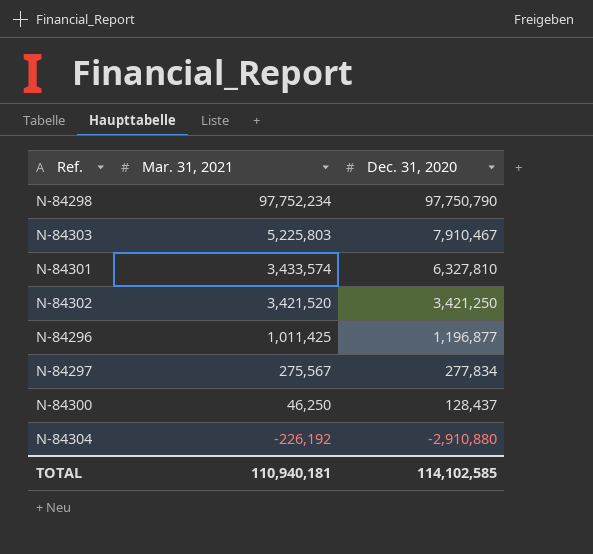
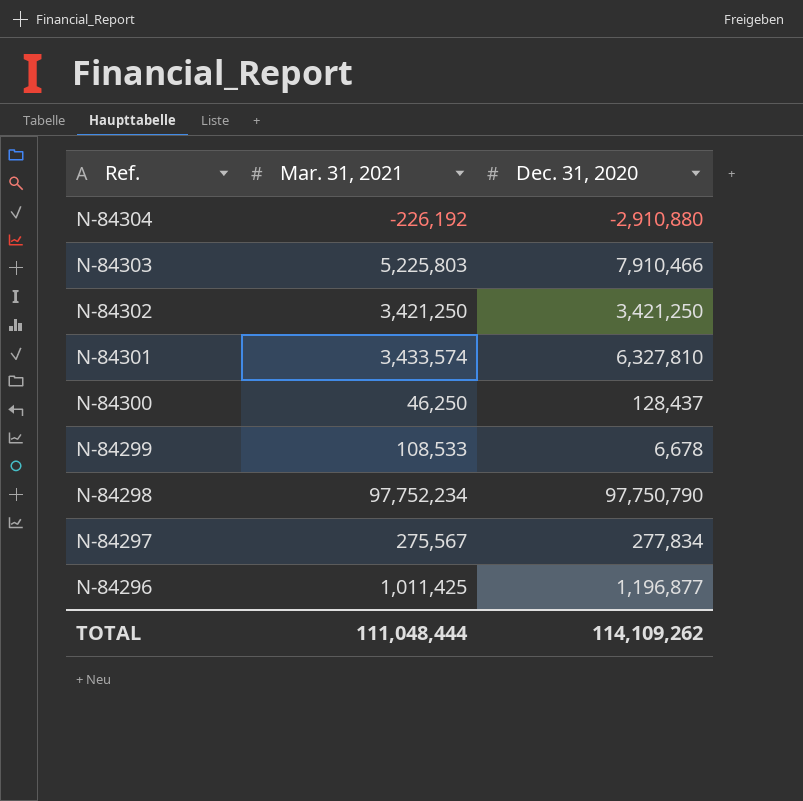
row order: Mar. 31, 2021 descending -> Ref. descending
N-84303 | Dec. 31, 2020: 7,910,467 -> 7,910,466
N-84302 | Mar. 31, 2021: 3,421,520 -> 3,421,250
row N-84299: none -> 108,533 | 6,678
TOTAL | Mar. 31, 2021: 110,940,181 -> 111,048,444
TOTAL | Dec. 31, 2020: 114,102,585 -> 114,109,262

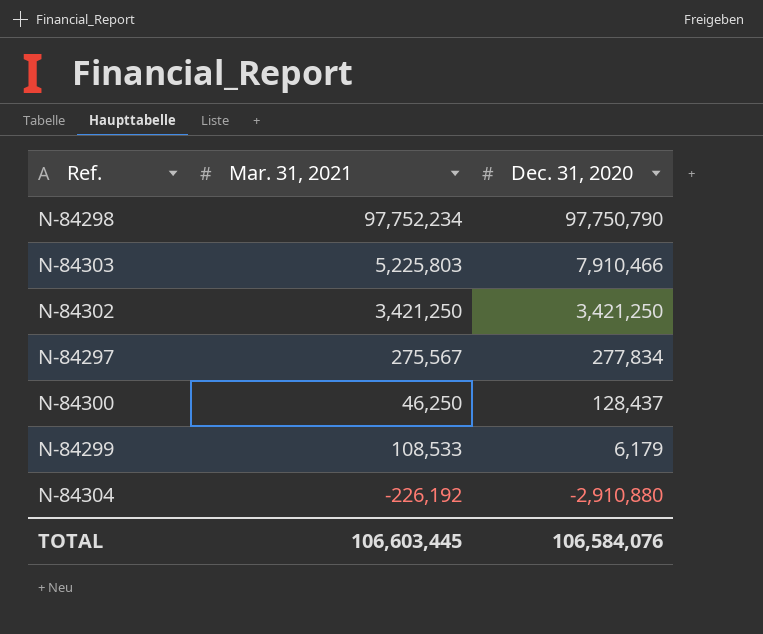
row order: Ref. descending -> Dec. 31, 2020 descending
row N-84301: 3,433,574 | 6,327,810 -> none
row N-84296: 1,011,425 | 1,196,877 -> none
N-84299 | Dec. 31, 2020: 6,678 -> 6,179
TOTAL | Mar. 31, 2021: 111,048,444 -> 106,603,445
TOTAL | Dec. 31, 2020: 114,109,262 -> 106,584,076

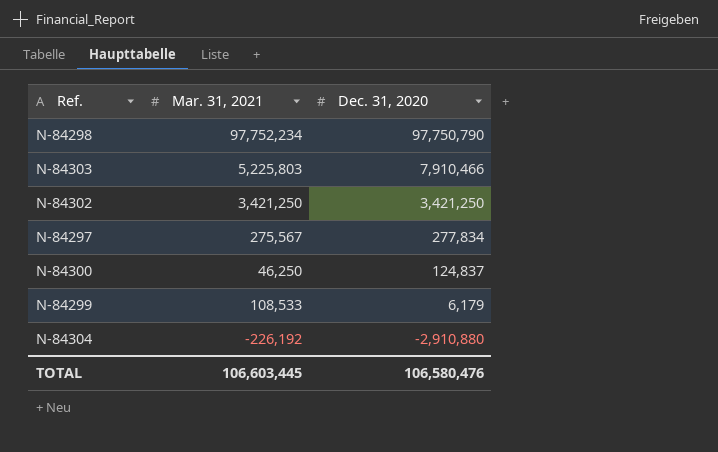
N-84300 | Dec. 31, 2020: 128,437 -> 124,837
TOTAL | Dec. 31, 2020: 106,584,076 -> 106,580,476

